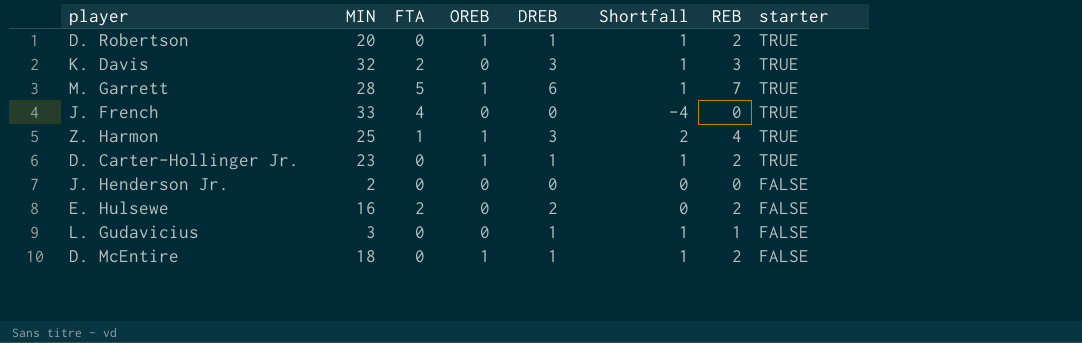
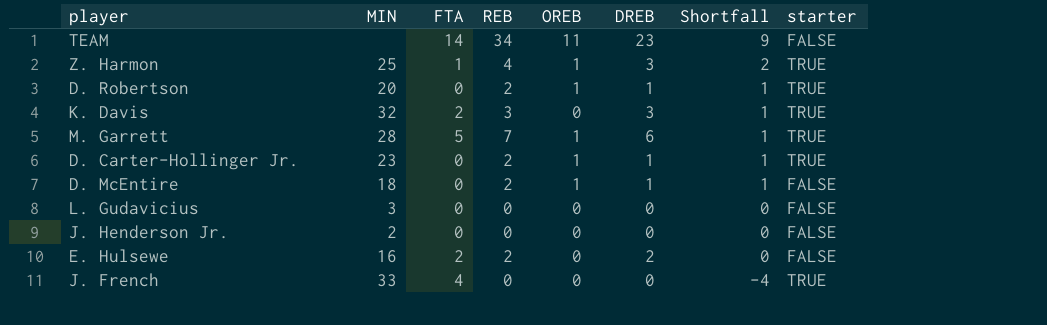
row order: starter descending -> Shortfall descending
column REB | position: 7 -> 4
row TEAM: none -> none | 14 | 34 | 11 | 23 | 9 | FALSE
L. Gudavicius | REB: 1 -> 0
L. Gudavicius | DREB: 1 -> 0
L. Gudavicius | Shortfall: 1 -> 0

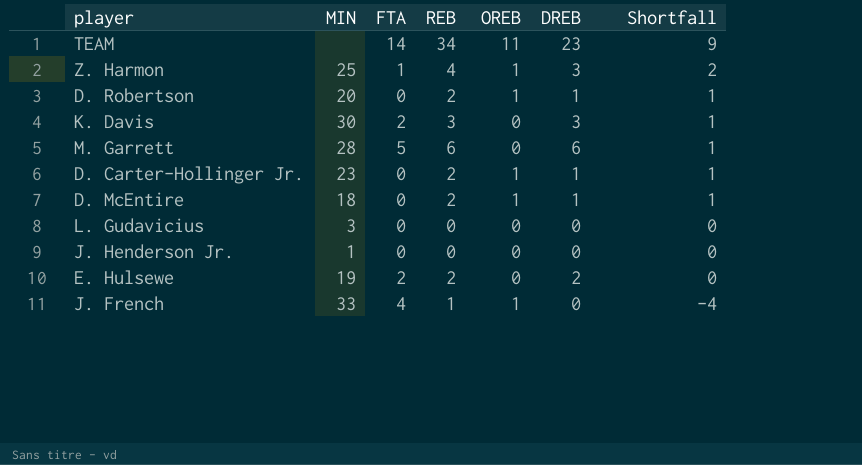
column starter | position: 8 -> none
K. Davis | MIN: 32 -> 30
M. Garrett | REB: 7 -> 6
M. Garrett | OREB: 1 -> 0
J. Henderson Jr. | MIN: 2 -> 1
E. Hulsewe | MIN: 16 -> 19
J. French | REB: 0 -> 1
J. French | OREB: 0 -> 1

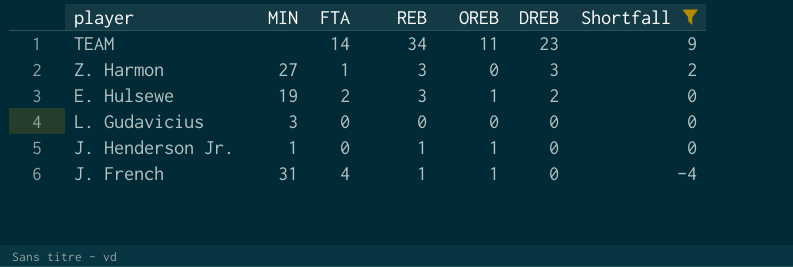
filter: none -> Shortfall != 1
row order: Shortfall descending -> DREB descending
Z. Harmon | MIN: 25 -> 27
Z. Harmon | REB: 4 -> 3
Z. Harmon | OREB: 1 -> 0
E. Hulsewe | REB: 2 -> 3
E. Hulsewe | OREB: 0 -> 1
J. Henderson Jr. | REB: 0 -> 1
J. Henderson Jr. | OREB: 0 -> 1
J. French | MIN: 33 -> 31

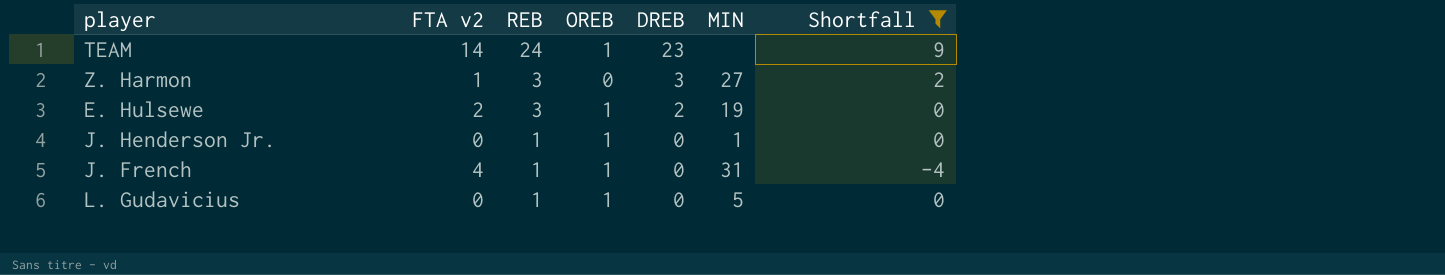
row order: DREB descending -> REB descending
column name: FTA -> FTA v2
column MIN | position: 2 -> 6
TEAM | REB: 34 -> 24
TEAM | OREB: 11 -> 1
L. Gudavicius | REB: 0 -> 1
L. Gudavicius | OREB: 0 -> 1
L. Gudavicius | MIN: 3 -> 5

